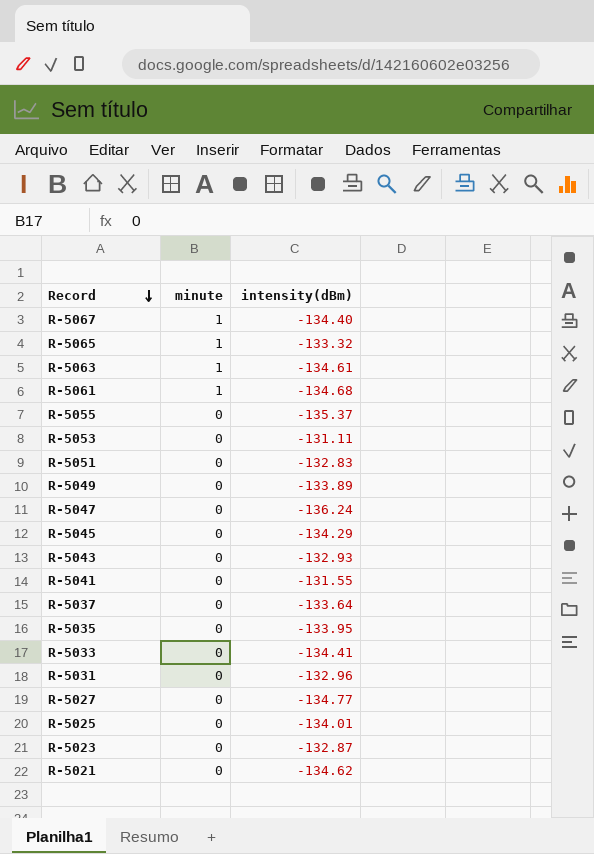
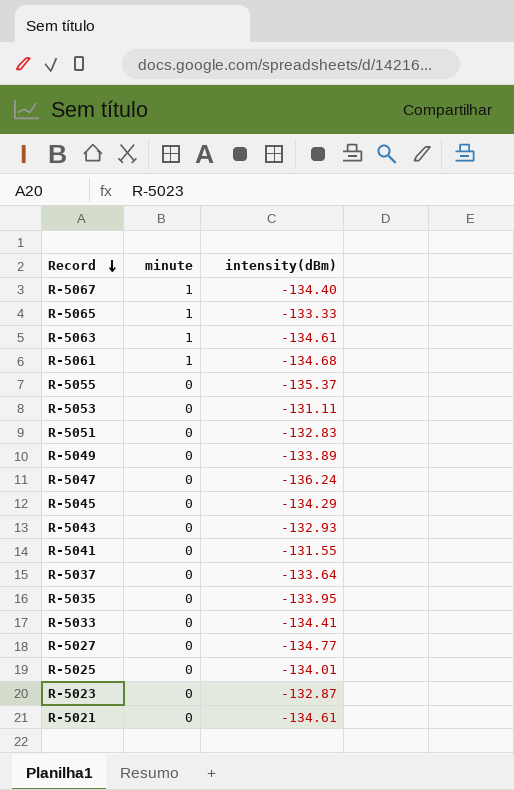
row R-5031: 0 | -132.96 -> none
R-5065 | intensity(dBm): -133.32 -> -133.33
R-5021 | intensity(dBm): -134.62 -> -134.61

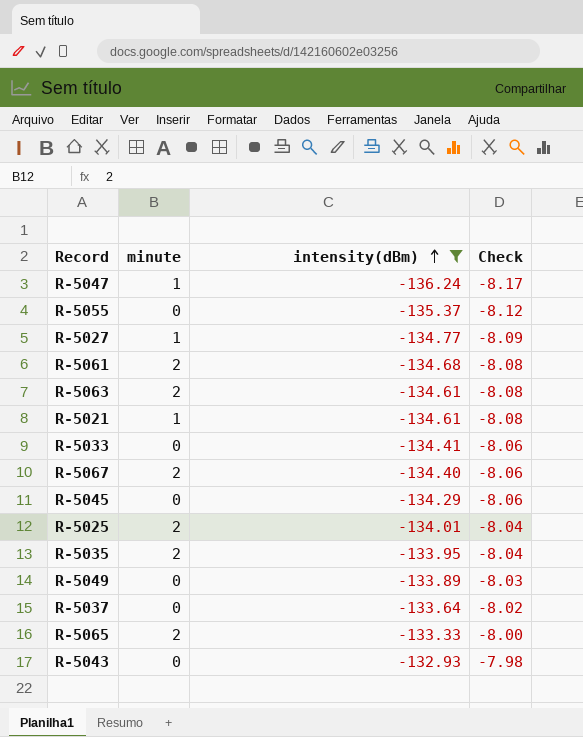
filter: none -> intensity(dBm) <= -132.93
row order: Record descending -> intensity(dBm) ascending
column Check | formula: none -> [intensity(dBm)] * 0.06
R-5047 | minute: 0 -> 1
R-5027 | minute: 0 -> 1
R-5061 | minute: 1 -> 2
R-5063 | minute: 1 -> 2
R-5021 | minute: 0 -> 1
R-5067 | minute: 1 -> 2
R-5025 | minute: 0 -> 2
R-5035 | minute: 0 -> 2
R-5065 | minute: 1 -> 2

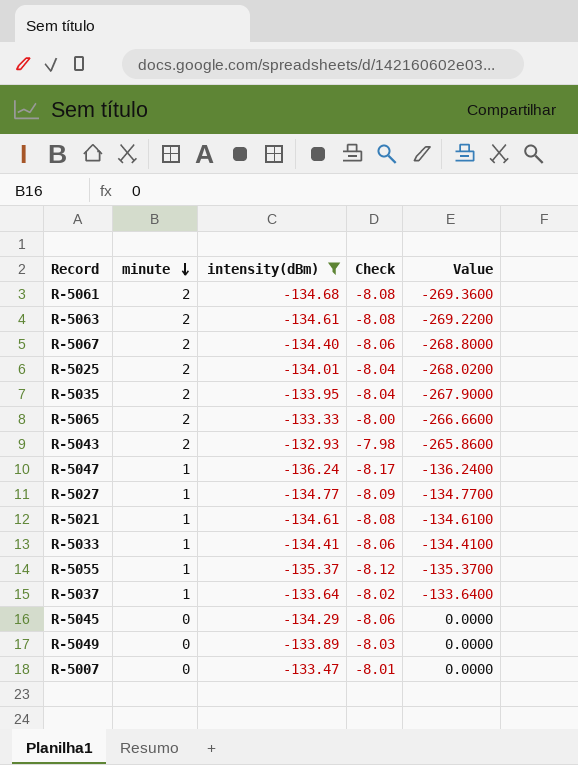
row order: intensity(dBm) ascending -> minute descending
column Value | formula: none -> [minute] * [intensity(dBm)]
R-5043 | minute: 0 -> 2
R-5033 | minute: 0 -> 1
R-5055 | minute: 0 -> 1
R-5037 | minute: 0 -> 1
row R-5007: none -> 0 | -133.47 | -8.01 | 0.0000

